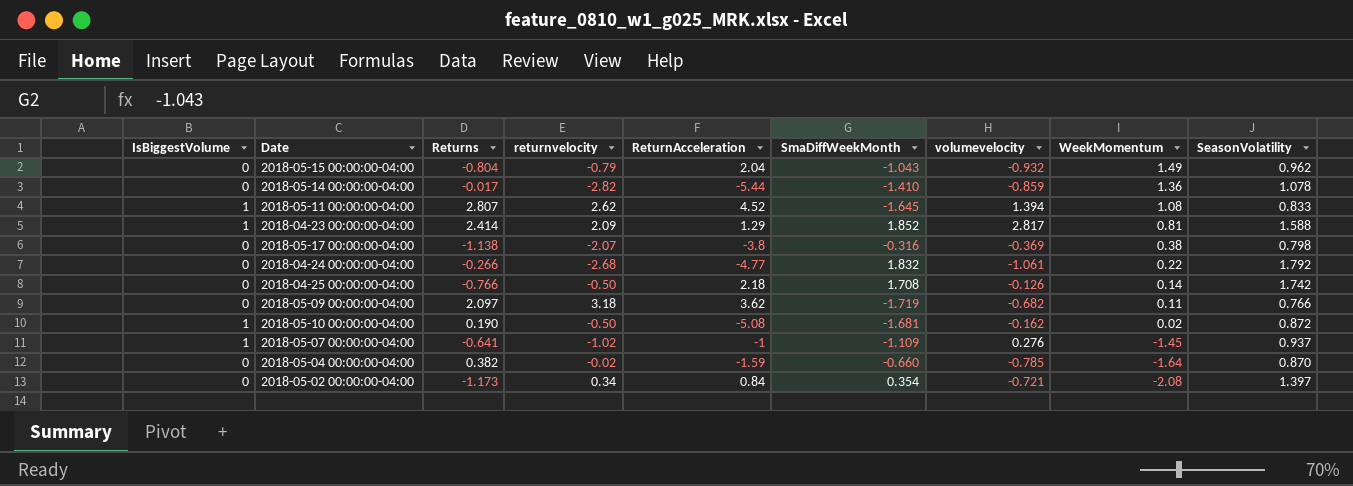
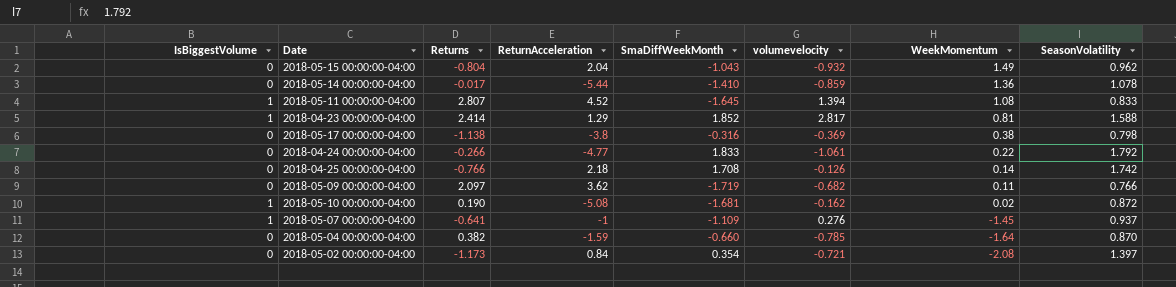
column returnvelocity | position: 4 -> none
2018-04-24 00:00:00-04:00 | SmaDiffWeekMonth: 1.832 -> 1.833

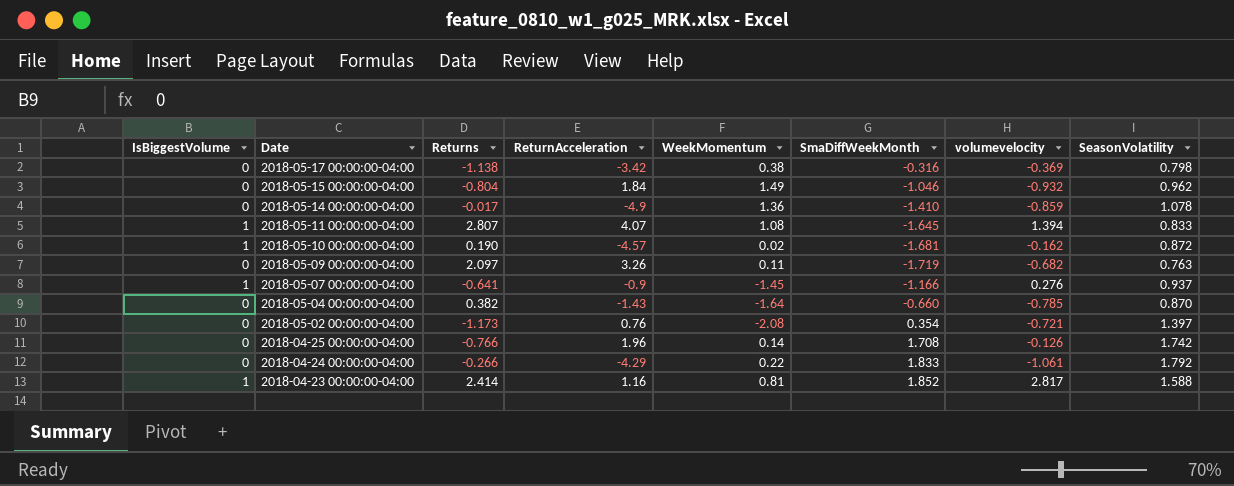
row order: WeekMomentum descending -> Date descending
column WeekMomentum | position: 7 -> 5
2018-05-17 00:00:00-04:00 | ReturnAcceleration: -3.8 -> -3.42
2018-05-15 00:00:00-04:00 | ReturnAcceleration: 2.04 -> 1.84
2018-05-15 00:00:00-04:00 | SmaDiffWeekMonth: -1.043 -> -1.046
2018-05-14 00:00:00-04:00 | ReturnAcceleration: -5.44 -> -4.9
2018-05-11 00:00:00-04:00 | ReturnAcceleration: 4.52 -> 4.07
2018-05-10 00:00:00-04:00 | ReturnAcceleration: -5.08 -> -4.57
2018-05-09 00:00:00-04:00 | ReturnAcceleration: 3.62 -> 3.26
2018-05-09 00:00:00-04:00 | SeasonVolatility: 0.766 -> 0.763
2018-05-07 00:00:00-04:00 | ReturnAcceleration: -1 -> -0.9
2018-05-07 00:00:00-04:00 | SmaDiffWeekMonth: -1.109 -> -1.166
2018-05-04 00:00:00-04:00 | ReturnAcceleration: -1.59 -> -1.43
2018-05-02 00:00:00-04:00 | ReturnAcceleration: 0.84 -> 0.76
2018-04-25 00:00:00-04:00 | ReturnAcceleration: 2.18 -> 1.96
2018-04-24 00:00:00-04:00 | ReturnAcceleration: -4.77 -> -4.29
2018-04-23 00:00:00-04:00 | ReturnAcceleration: 1.29 -> 1.16

